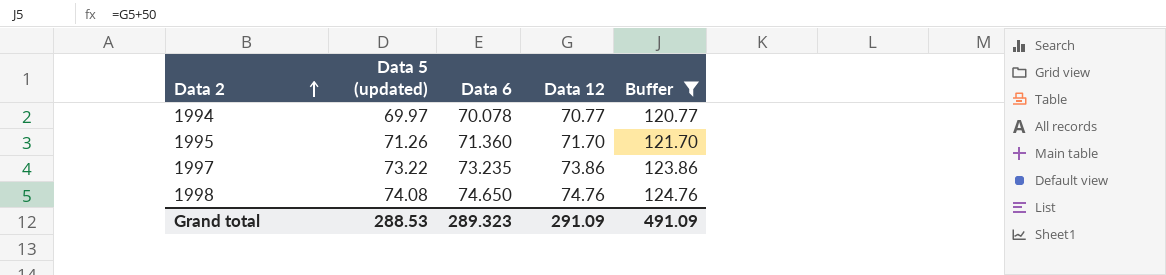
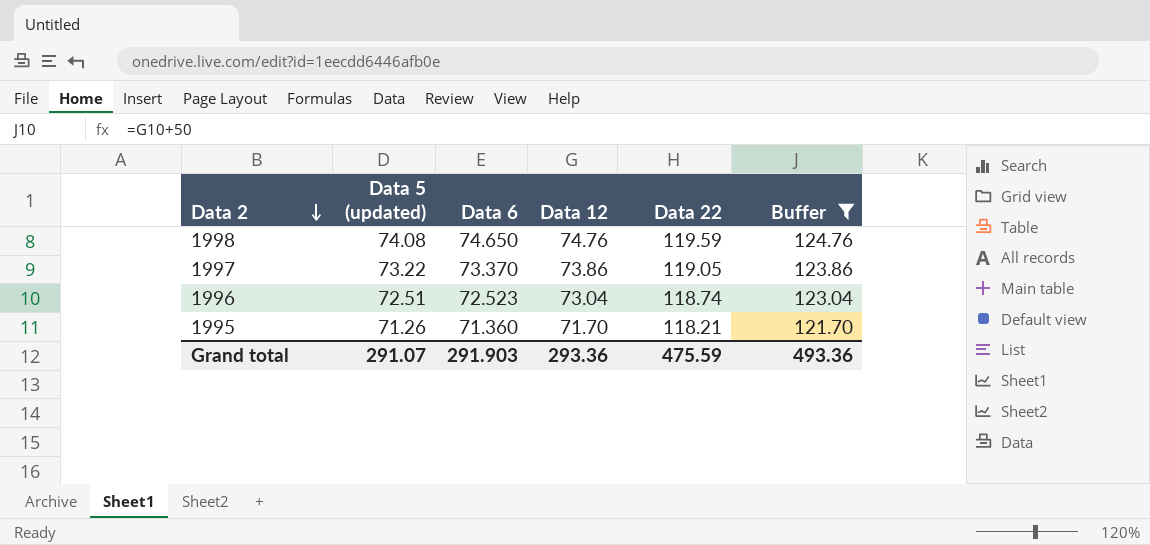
row order: Data 2 ascending -> Data 2 descending
column Data 22 | position: none -> 5
row 1994: 69.97 | 70.078 | 70.77 | 120.77 -> none
1997 | Data 6: 73.235 -> 73.370
row 1996: none -> 72.51 | 72.523 | 73.04 | 118.74 | 123.04
Grand total | Data 5 (updated): 288.53 -> 291.07
Grand total | Data 6: 289.323 -> 291.903
Grand total | Data 12: 291.09 -> 293.36
Grand total | Buffer: 491.09 -> 493.36

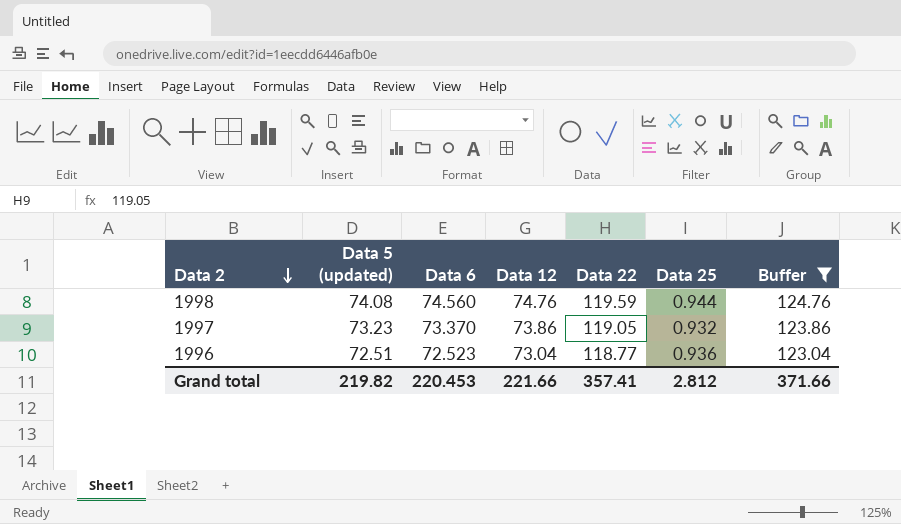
column Data 25 | position: none -> 6
row 1995: 71.26 | 71.360 | 71.70 | 118.21 | 121.70 -> none
1998 | Data 6: 74.650 -> 74.560
1997 | Data 5 (updated): 73.22 -> 73.23
1996 | Data 22: 118.74 -> 118.77
Grand total | Data 5 (updated): 291.07 -> 219.82
Grand total | Data 6: 291.903 -> 220.453
Grand total | Data 12: 293.36 -> 221.66
Grand total | Data 22: 475.59 -> 357.41
Grand total | Buffer: 493.36 -> 371.66

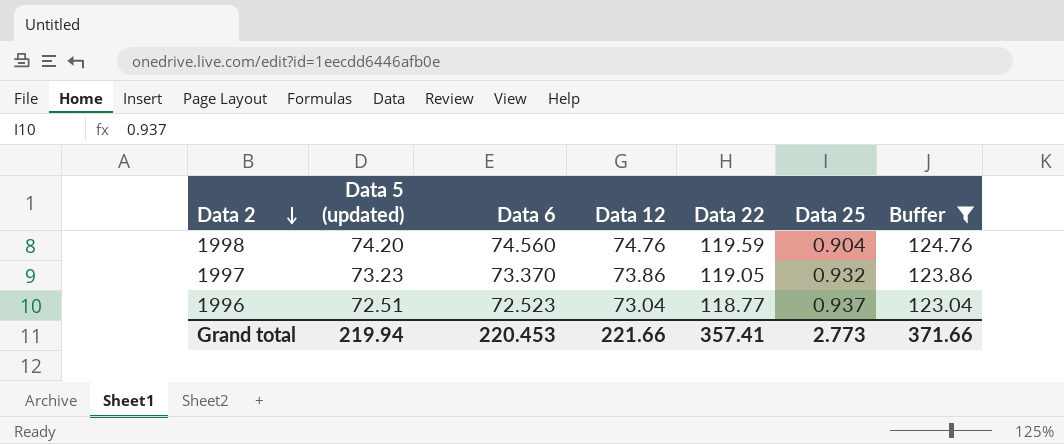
1998 | Data 5 (updated): 74.08 -> 74.20
1998 | Data 25: 0.944 -> 0.904
1996 | Data 25: 0.936 -> 0.937
Grand total | Data 5 (updated): 219.82 -> 219.94
Grand total | Data 25: 2.812 -> 2.773

